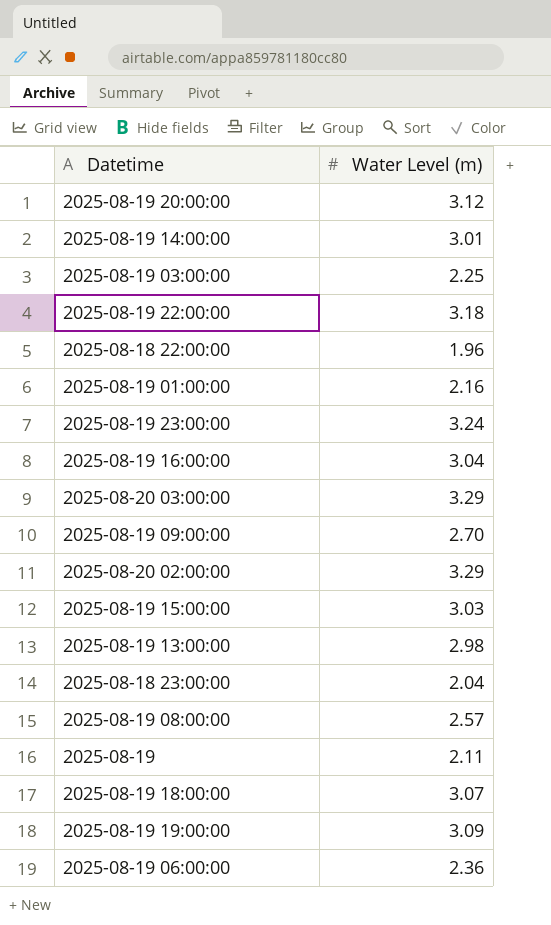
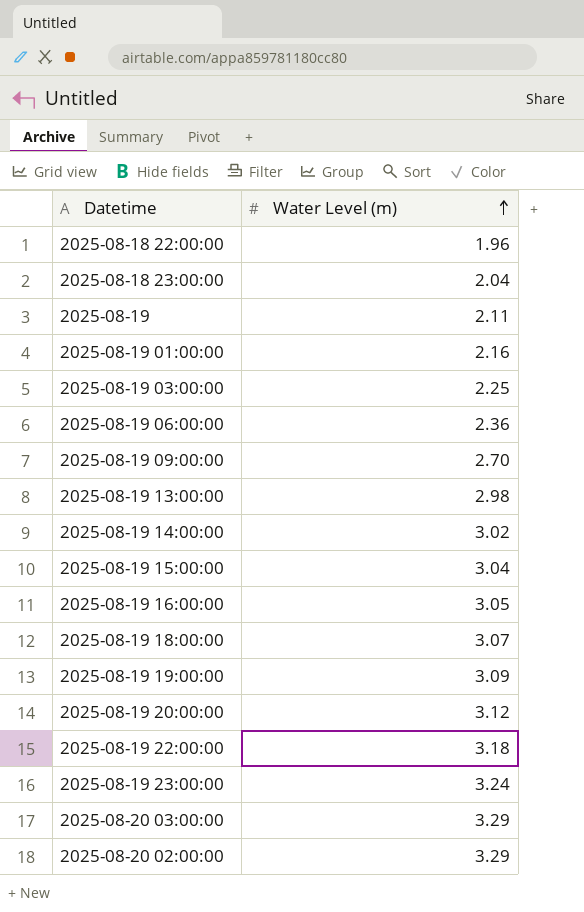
row order: none -> Water Level (m) ascending
row 2025-08-19 08:00:00: 2.57 -> none
2025-08-19 14:00:00 | Water Level (m): 3.01 -> 3.02
2025-08-19 15:00:00 | Water Level (m): 3.03 -> 3.04
2025-08-19 16:00:00 | Water Level (m): 3.04 -> 3.05

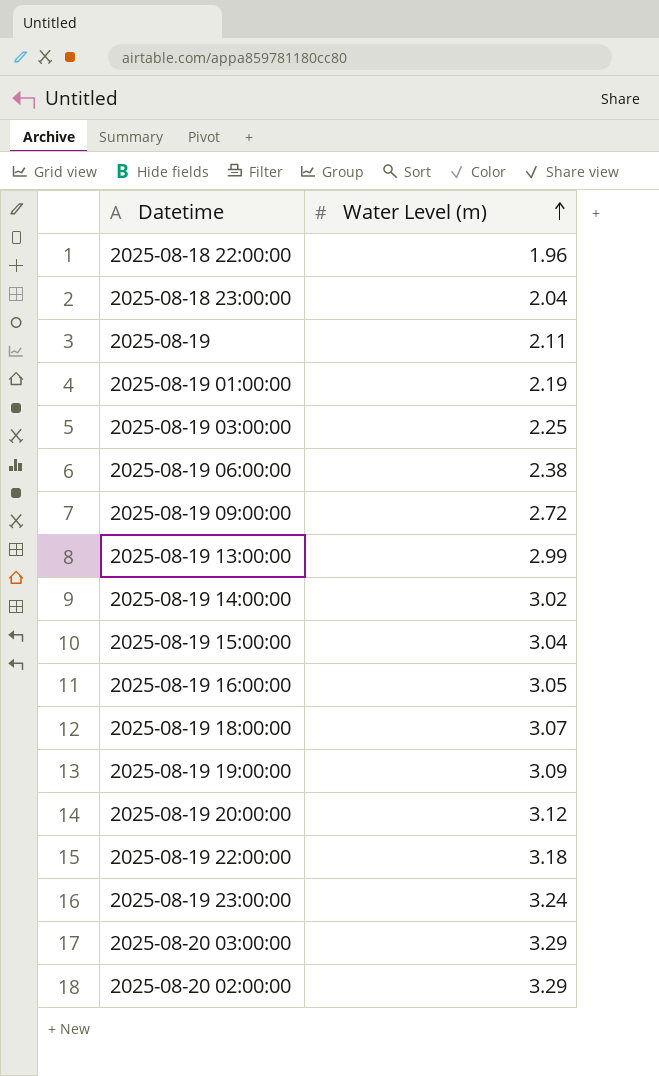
2025-08-19 01:00:00 | Water Level (m): 2.16 -> 2.19
2025-08-19 06:00:00 | Water Level (m): 2.36 -> 2.38
2025-08-19 09:00:00 | Water Level (m): 2.70 -> 2.72
2025-08-19 13:00:00 | Water Level (m): 2.98 -> 2.99

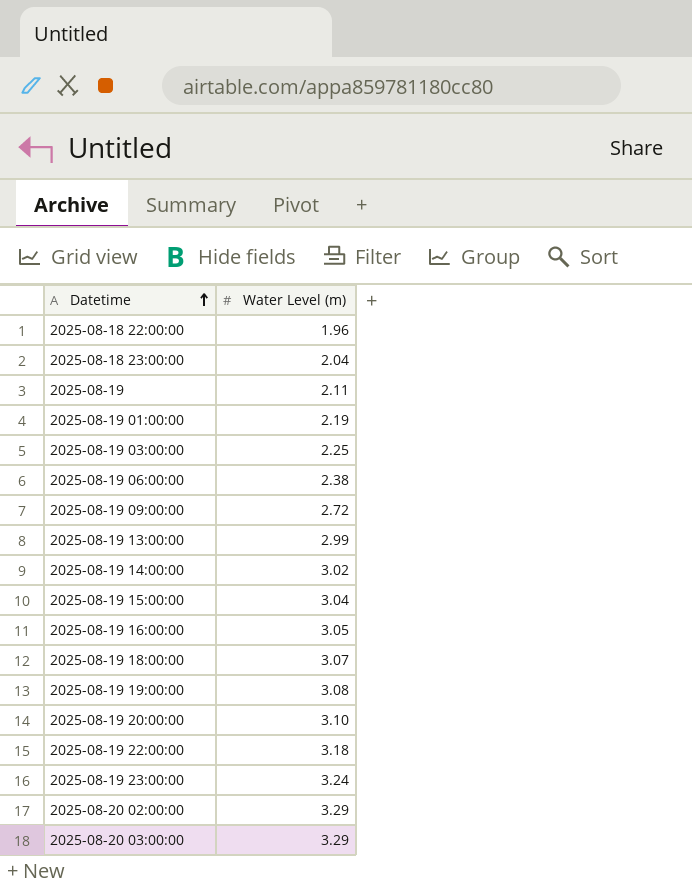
row order: Water Level (m) ascending -> Datetime ascending
2025-08-19 19:00:00 | Water Level (m): 3.09 -> 3.08
2025-08-19 20:00:00 | Water Level (m): 3.12 -> 3.10

